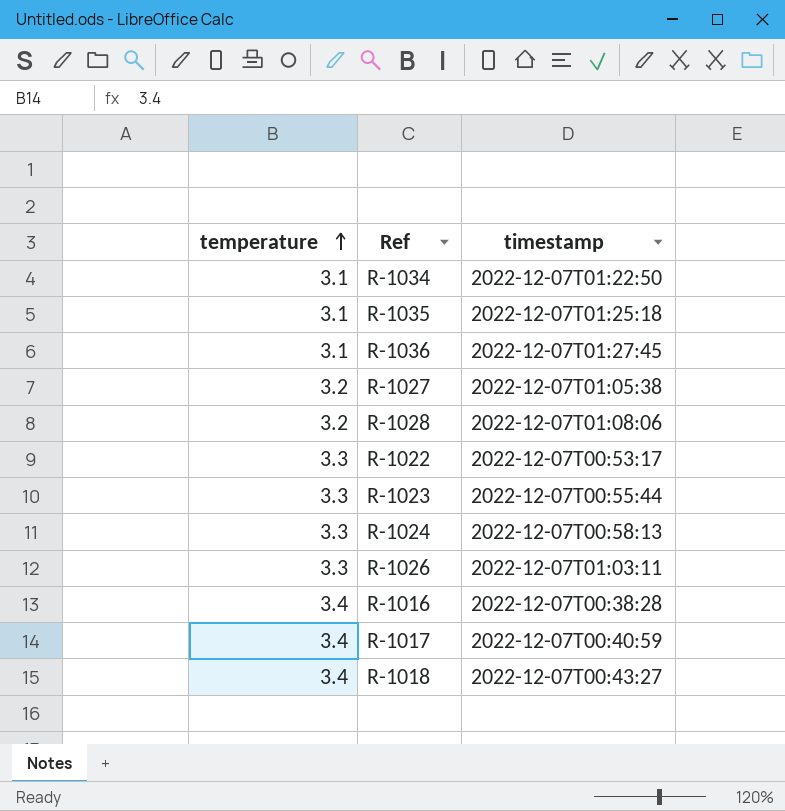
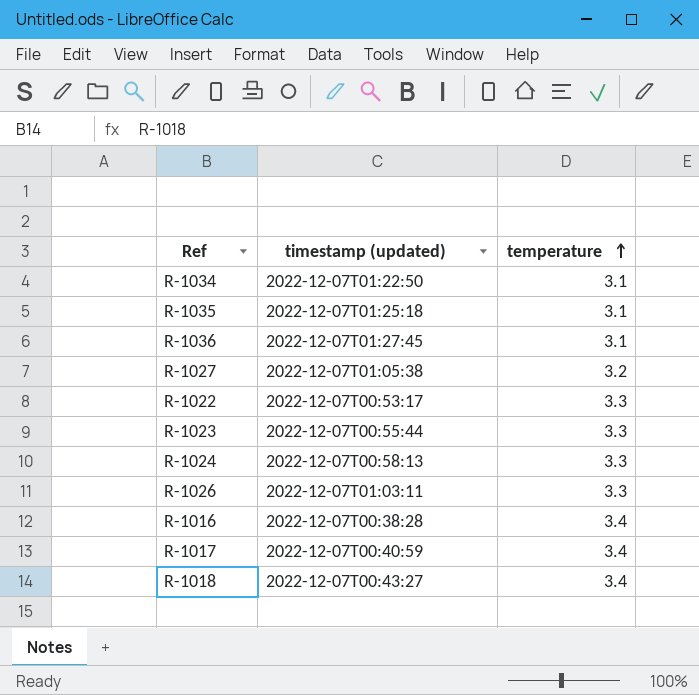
column name: timestamp -> timestamp (updated)
column temperature | position: 1 -> 3
row R-1028: 3.2 | 2022-12-07T01:08:06 -> none

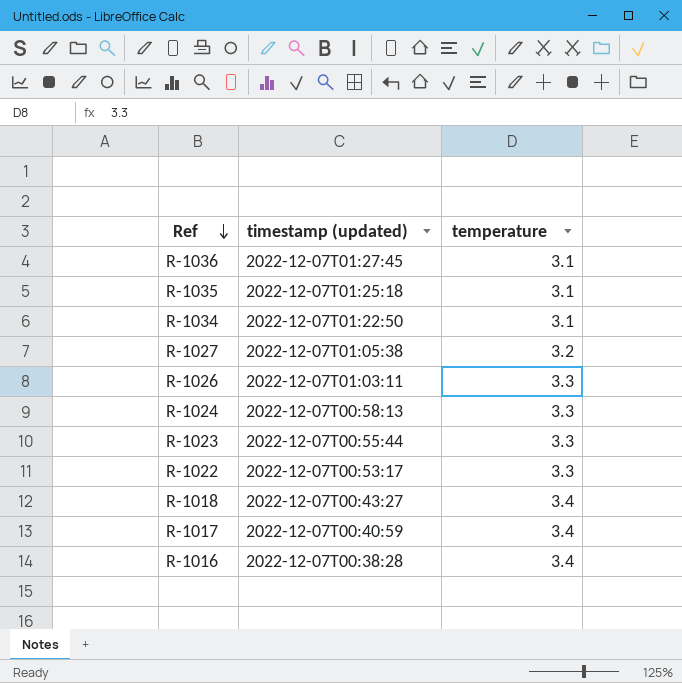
row order: temperature ascending -> Ref descending

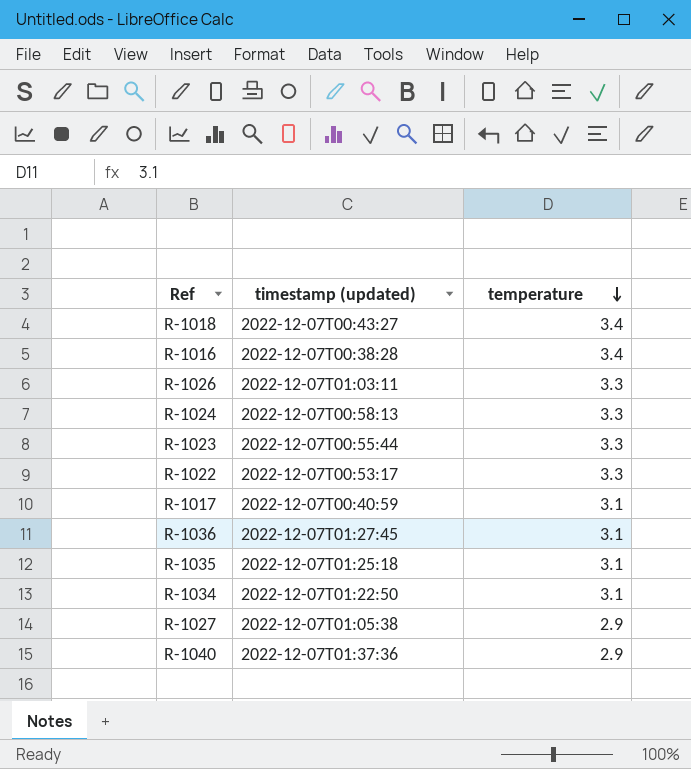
row order: Ref descending -> temperature descending
R-1017 | temperature: 3.4 -> 3.1
R-1027 | temperature: 3.2 -> 2.9
row R-1040: none -> 2022-12-07T01:37:36 | 2.9

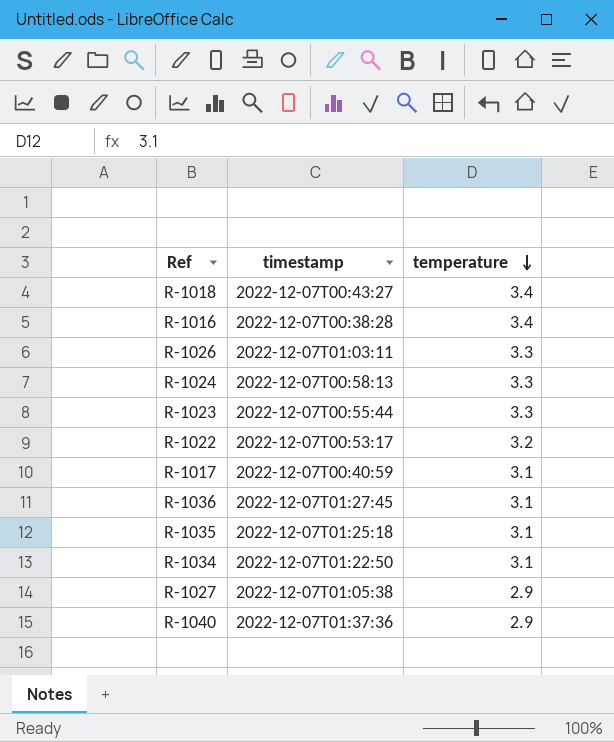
column name: timestamp (updated) -> timestamp
R-1022 | temperature: 3.3 -> 3.2

